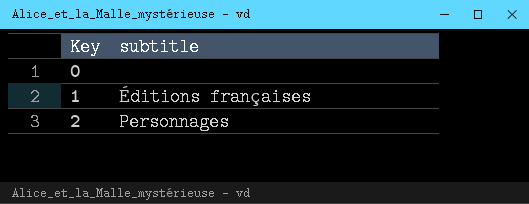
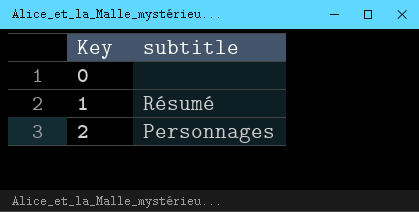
1 | subtitle: Éditions françaises -> Résumé

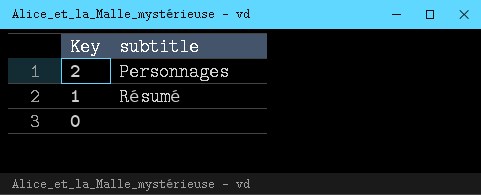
row order: Key ascending -> Key descending

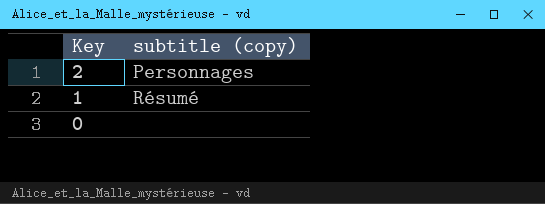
column name: subtitle -> subtitle (copy)

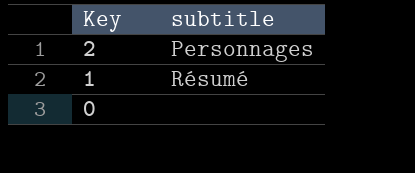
column name: subtitle (copy) -> subtitle

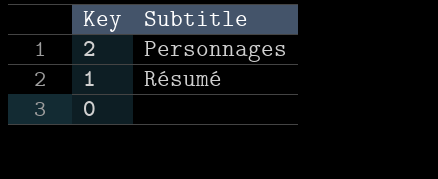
column name: subtitle -> Subtitle

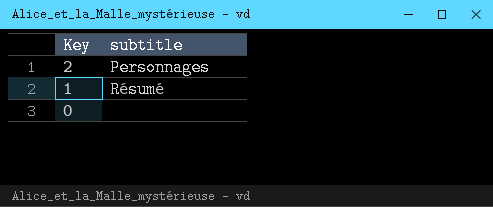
column name: Subtitle -> subtitle

